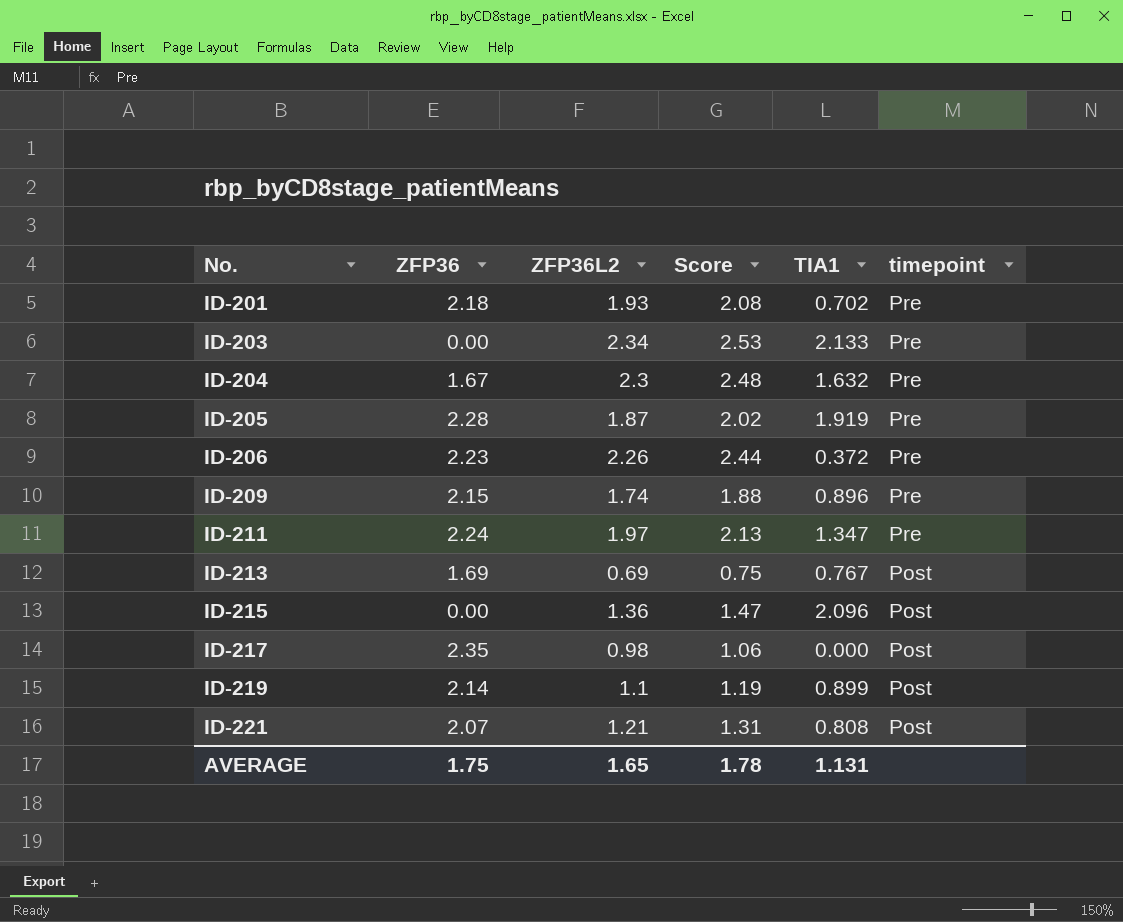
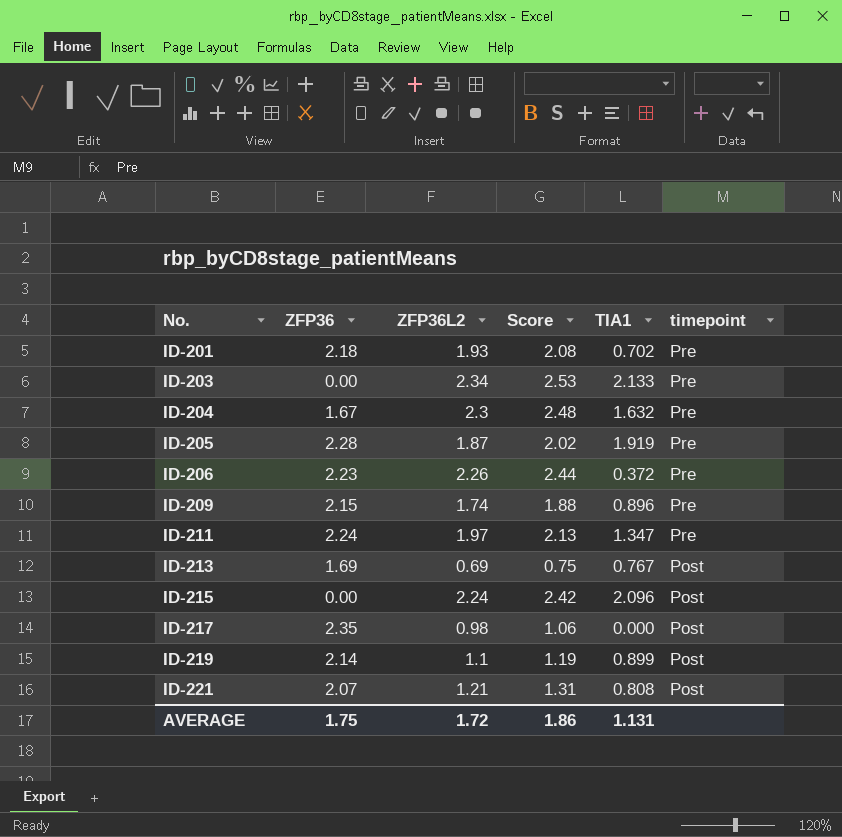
ID-215 | ZFP36L2: 1.36 -> 2.24
ID-215 | Score: 1.47 -> 2.42
AVERAGE | ZFP36L2: 1.65 -> 1.72
AVERAGE | Score: 1.78 -> 1.86

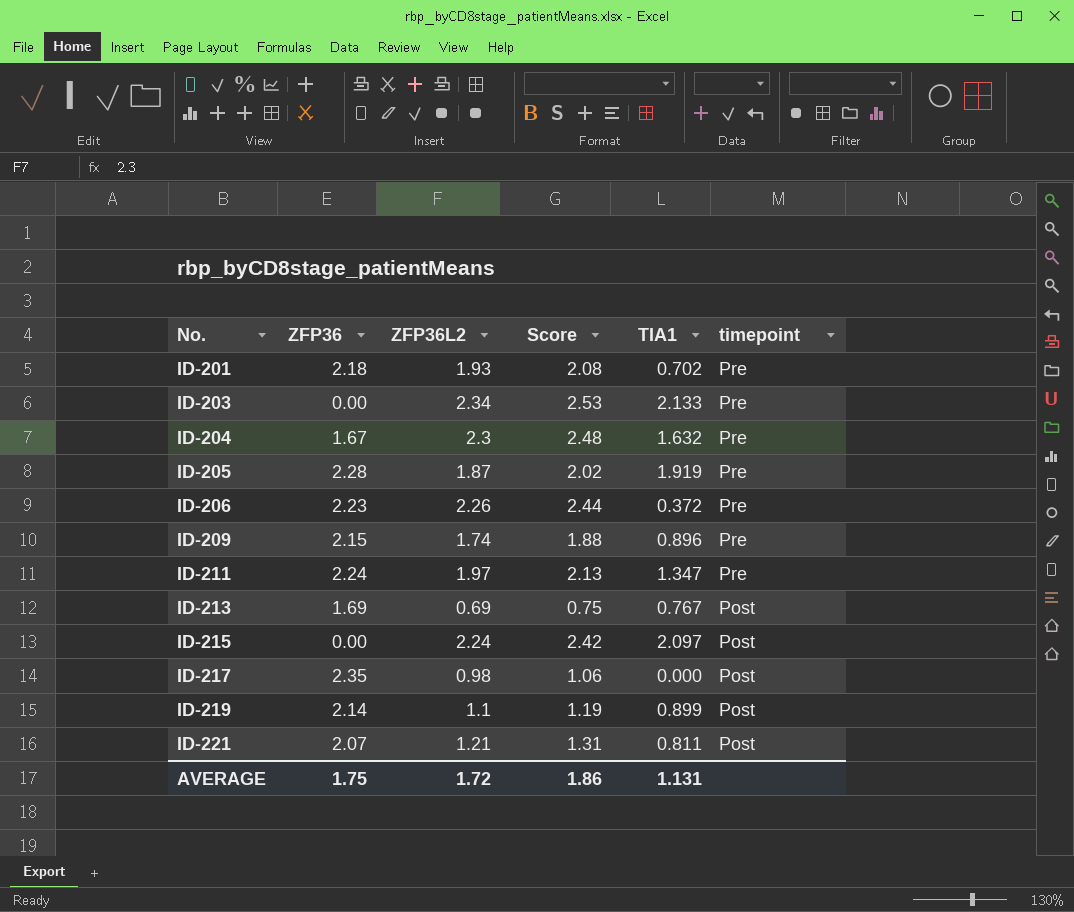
ID-215 | TIA1: 2.096 -> 2.097
ID-221 | TIA1: 0.808 -> 0.811

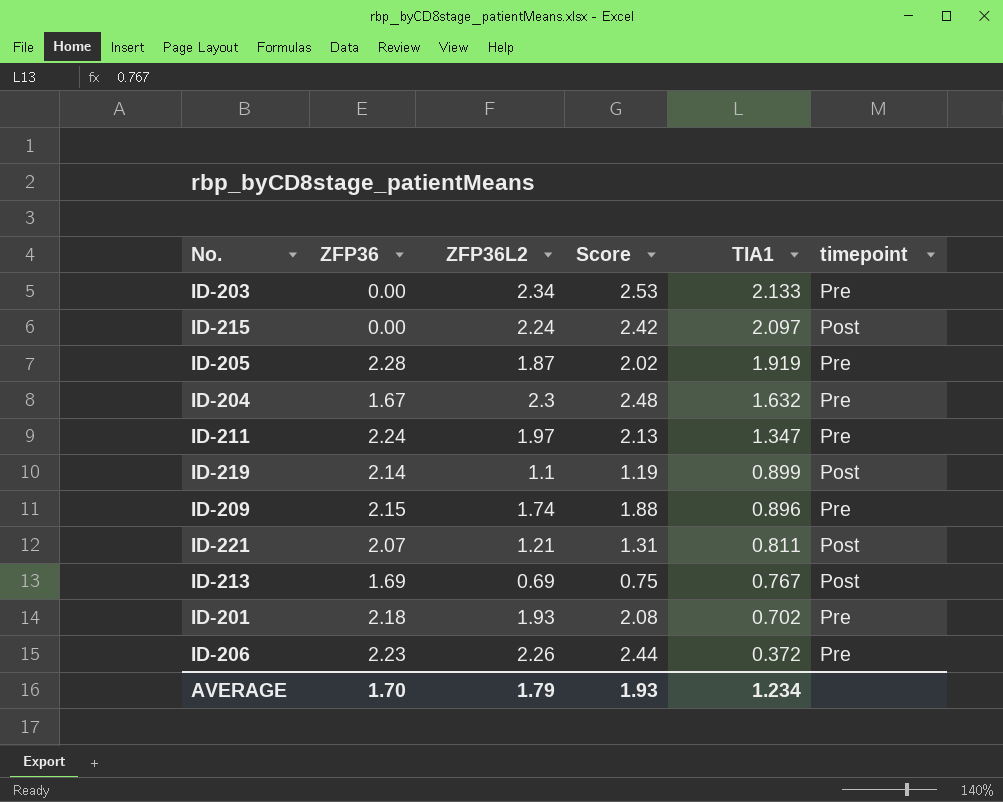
row order: No. ascending -> TIA1 descending
row ID-217: 2.35 | 0.98 | 1.06 | 0.000 | Post -> none
AVERAGE | ZFP36: 1.75 -> 1.70
AVERAGE | ZFP36L2: 1.72 -> 1.79
AVERAGE | Score: 1.86 -> 1.93
AVERAGE | TIA1: 1.131 -> 1.234

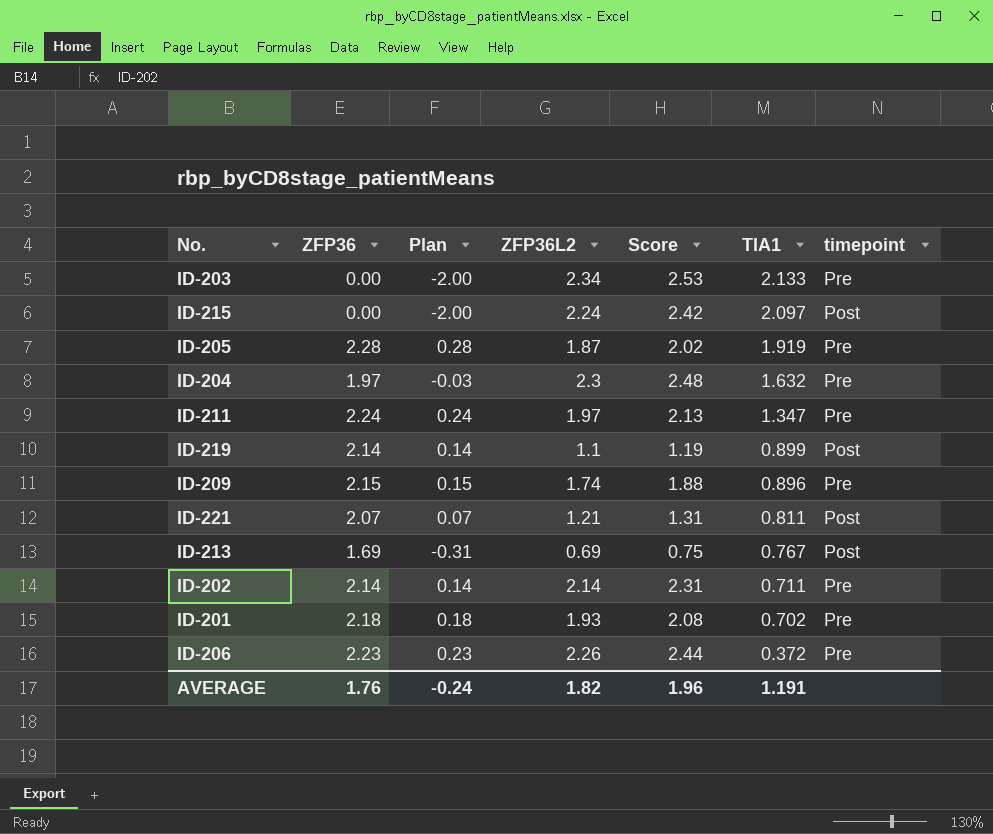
column Plan | formula: none -> [ZFP36] - 2
ID-204 | ZFP36: 1.67 -> 1.97
row ID-202: none -> 2.14 | 0.14 | 2.14 | 2.31 | 0.711 | Pre
AVERAGE | ZFP36: 1.70 -> 1.76
AVERAGE | ZFP36L2: 1.79 -> 1.82
AVERAGE | Score: 1.93 -> 1.96
AVERAGE | TIA1: 1.234 -> 1.191

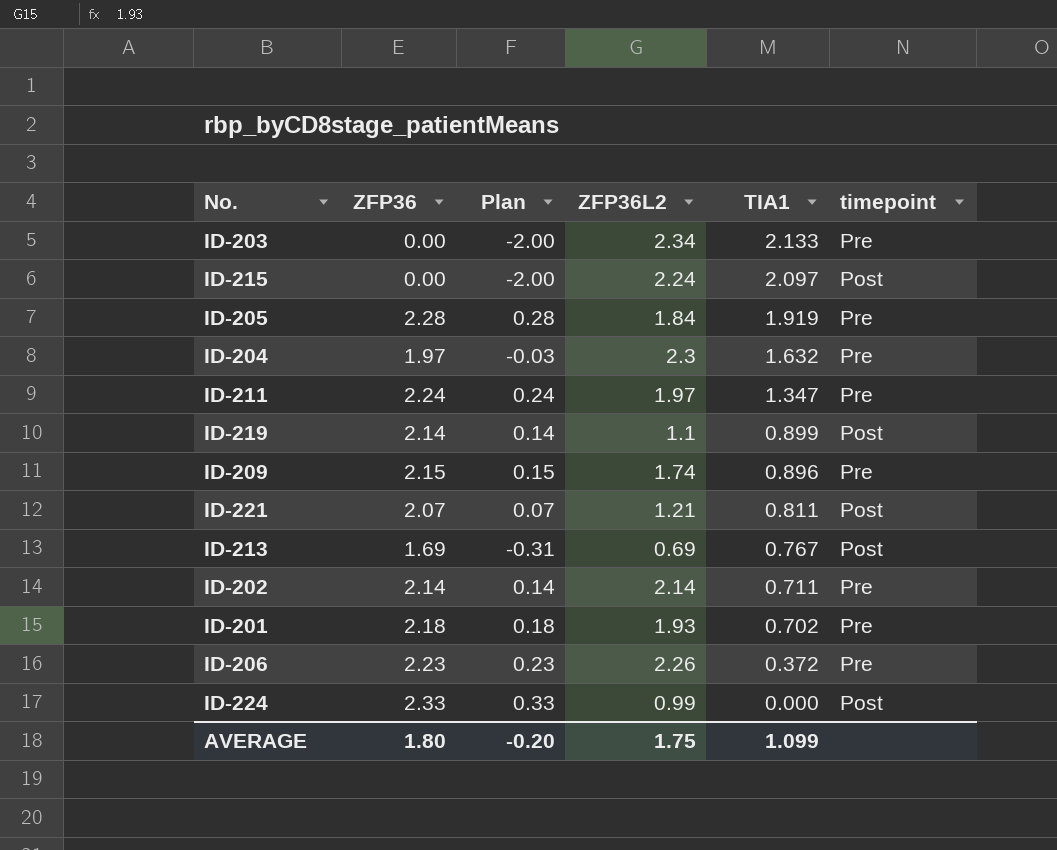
column Score | formula: [ZFP36L2] * 1.08 -> none
ID-205 | ZFP36L2: 1.87 -> 1.84
row ID-224: none -> 2.33 | 0.33 | 0.99 | 0.000 | Post
AVERAGE | ZFP36: 1.76 -> 1.80
AVERAGE | Plan: -0.24 -> -0.20
AVERAGE | ZFP36L2: 1.82 -> 1.75
AVERAGE | TIA1: 1.191 -> 1.099

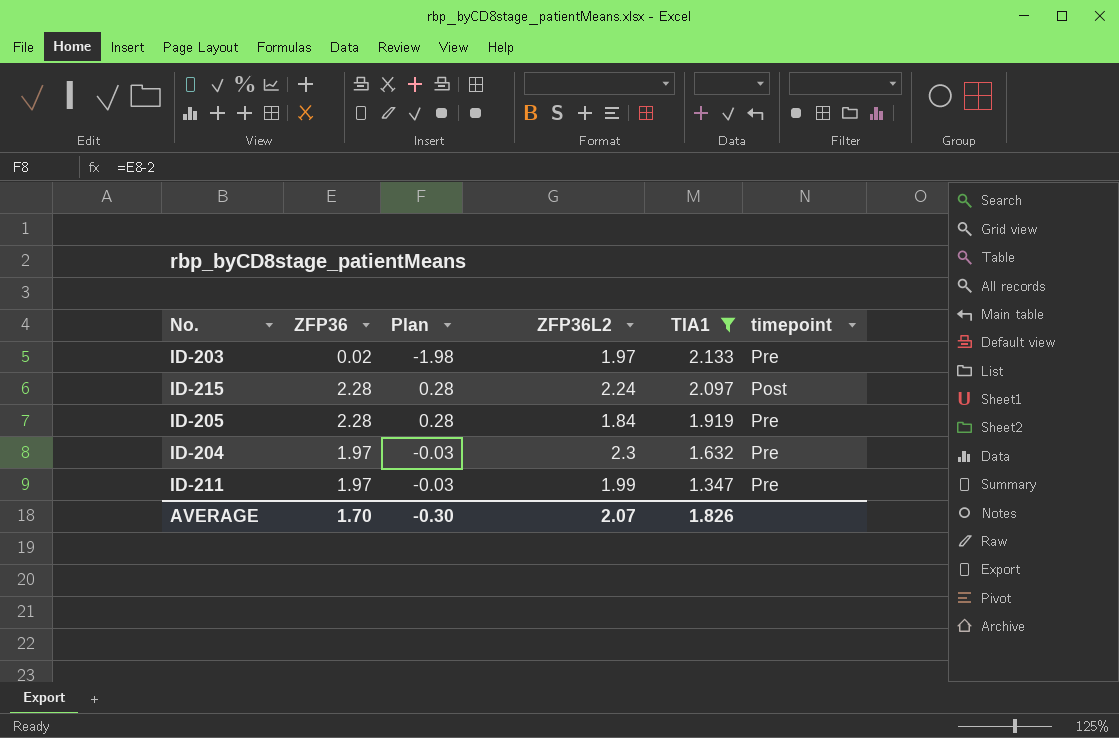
filter: none -> TIA1 >= 1.347
ID-203 | ZFP36: 0.00 -> 0.02
ID-203 | Plan: -2.00 -> -1.98
ID-203 | ZFP36L2: 2.34 -> 1.97
ID-215 | ZFP36: 0.00 -> 2.28
ID-215 | Plan: -2.00 -> 0.28
ID-211 | ZFP36: 2.24 -> 1.97
ID-211 | Plan: 0.24 -> -0.03
ID-211 | ZFP36L2: 1.97 -> 1.99
AVERAGE | ZFP36: 1.80 -> 1.70
AVERAGE | Plan: -0.20 -> -0.30
AVERAGE | ZFP36L2: 1.75 -> 2.07
AVERAGE | TIA1: 1.099 -> 1.826

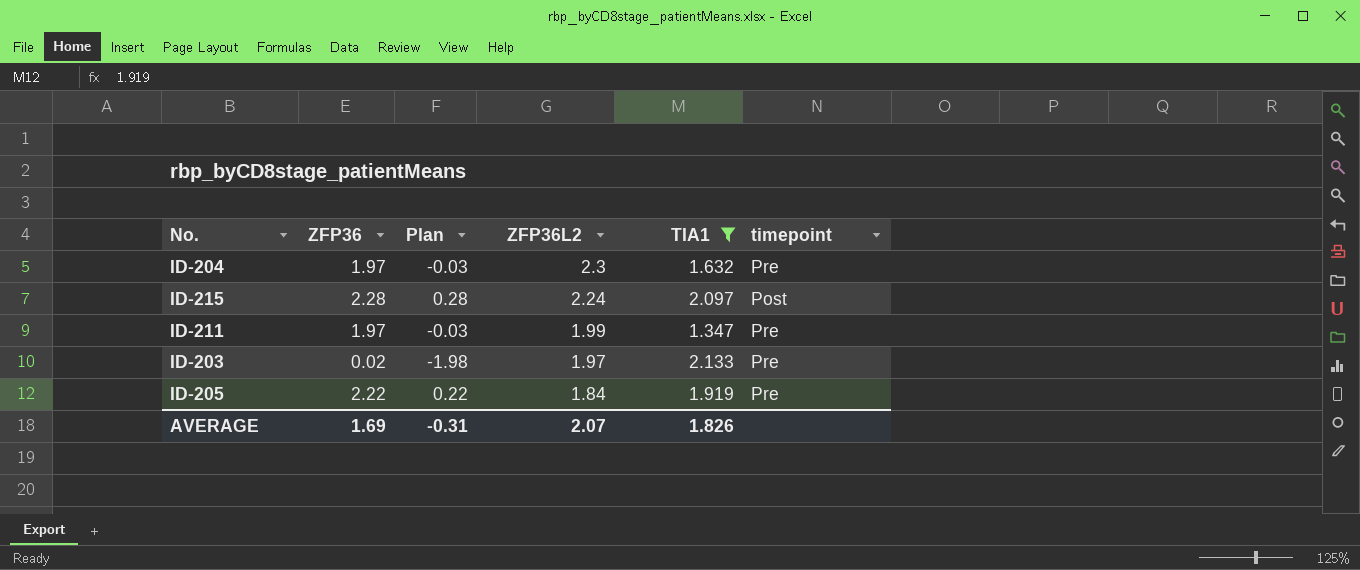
row order: TIA1 descending -> ZFP36L2 descending
ID-205 | ZFP36: 2.28 -> 2.22
ID-205 | Plan: 0.28 -> 0.22
AVERAGE | ZFP36: 1.70 -> 1.69
AVERAGE | Plan: -0.30 -> -0.31

